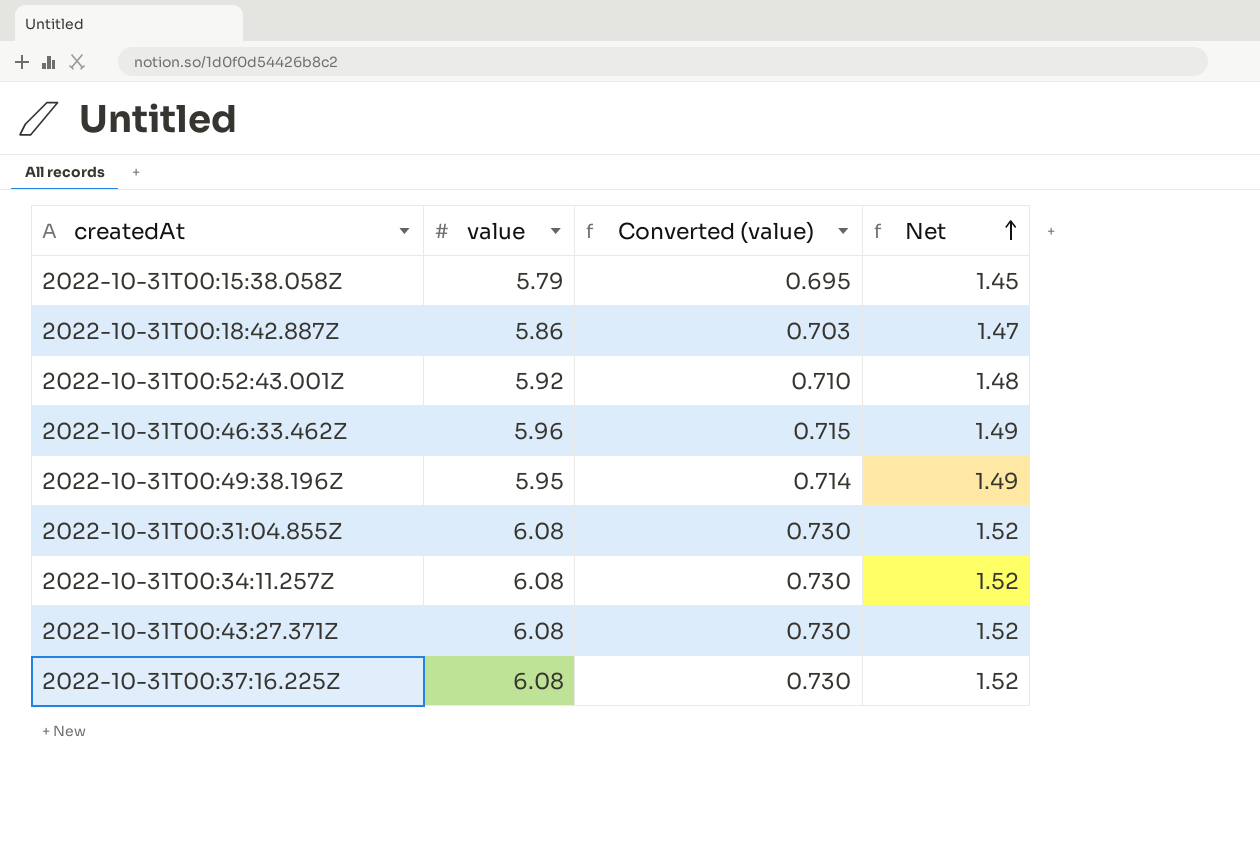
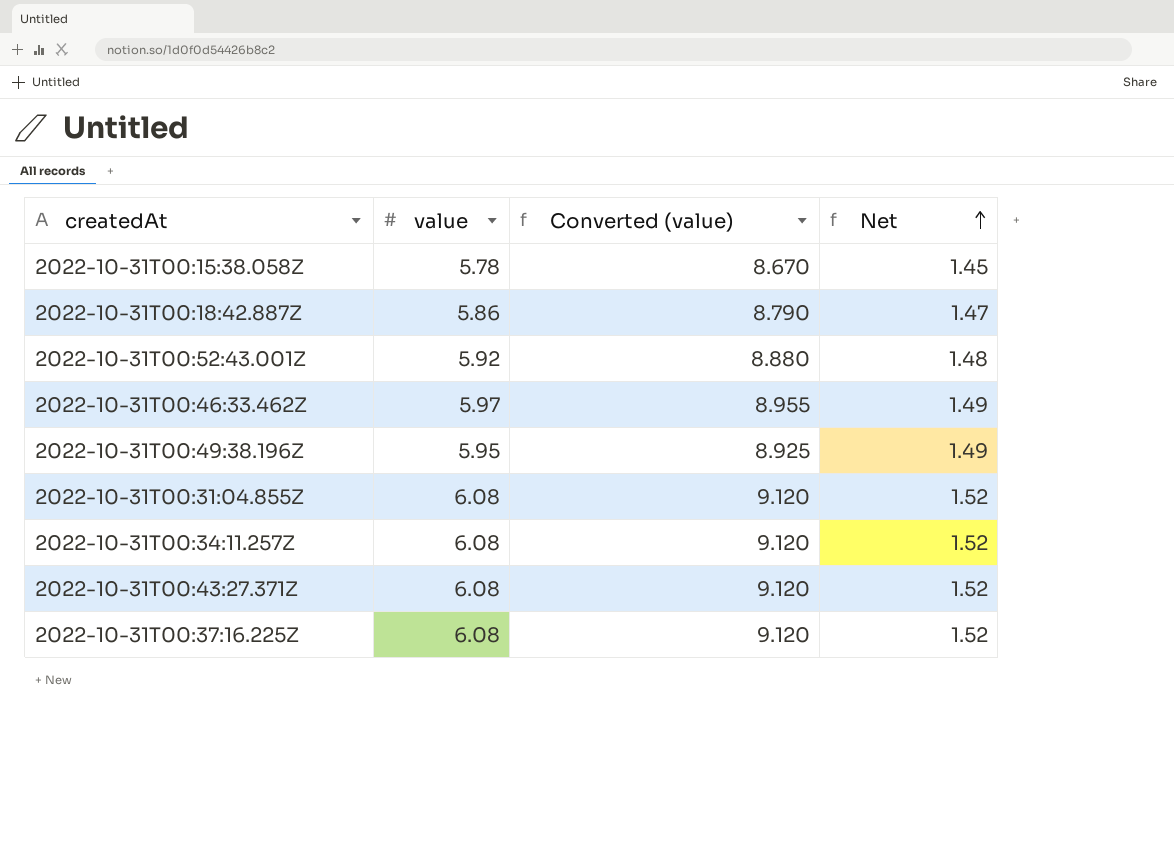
column Converted (value) | formula: [value] * 0.12 -> [value] * 1.5
2022-10-31T00:15:38.058Z | value: 5.79 -> 5.78
2022-10-31T00:46:33.462Z | value: 5.96 -> 5.97

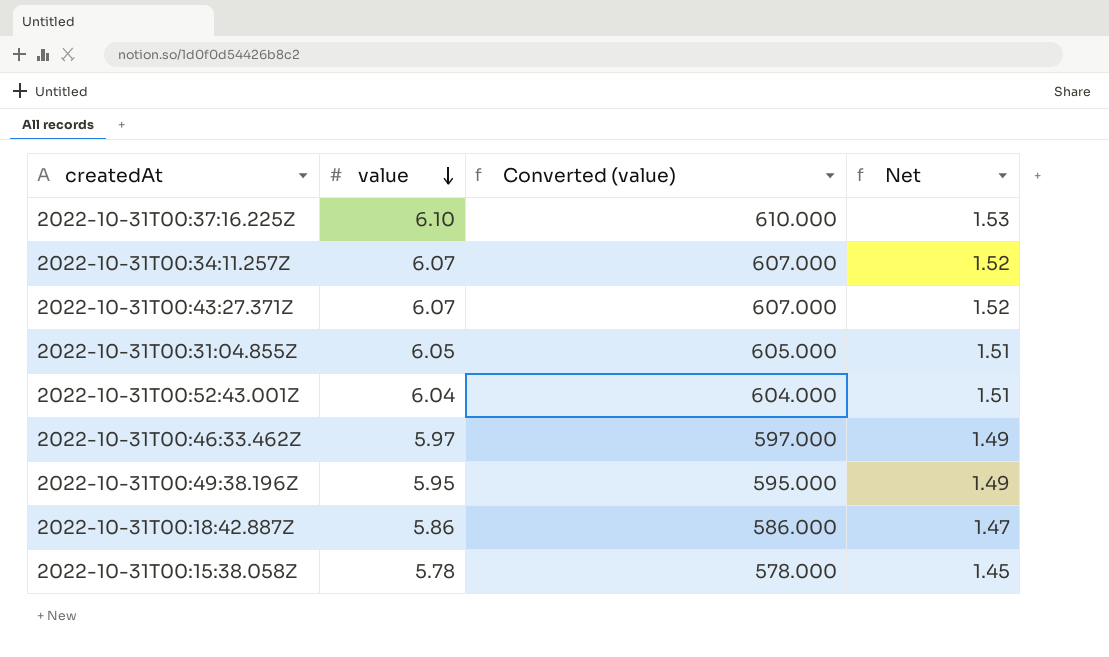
row order: Net ascending -> value descending
column Converted (value) | formula: [value] * 1.5 -> [value] * 100
2022-10-31T00:37:16.225Z | value: 6.08 -> 6.10
2022-10-31T00:37:16.225Z | Net: 1.52 -> 1.53
2022-10-31T00:34:11.257Z | value: 6.08 -> 6.07
2022-10-31T00:43:27.371Z | value: 6.08 -> 6.07
2022-10-31T00:31:04.855Z | value: 6.08 -> 6.05
2022-10-31T00:31:04.855Z | Net: 1.52 -> 1.51
2022-10-31T00:52:43.001Z | value: 5.92 -> 6.04
2022-10-31T00:52:43.001Z | Net: 1.48 -> 1.51

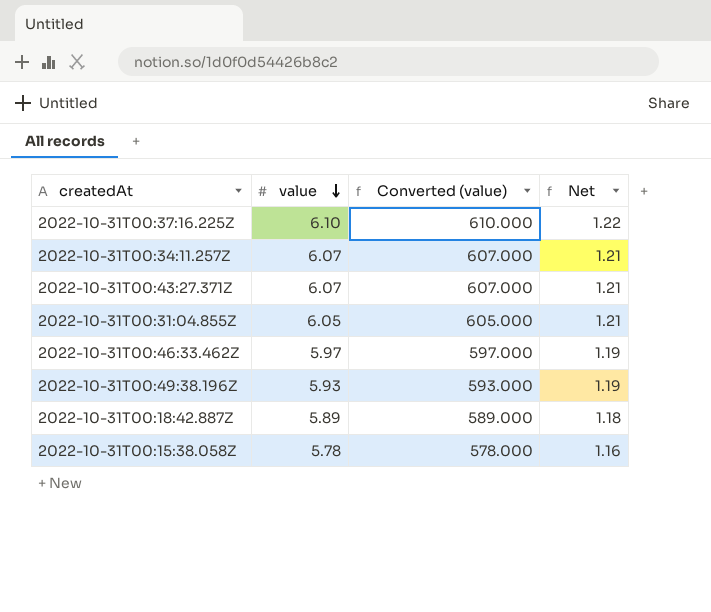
column Net | formula: [value] * 0.25 -> [value] * 0.2
row 2022-10-31T00:52:43.001Z: 6.04 | 604.000 | 1.51 -> none
2022-10-31T00:49:38.196Z | value: 5.95 -> 5.93
2022-10-31T00:49:38.196Z | Converted (value): 595.000 -> 593.000
2022-10-31T00:18:42.887Z | value: 5.86 -> 5.89
2022-10-31T00:18:42.887Z | Converted (value): 586.000 -> 589.000

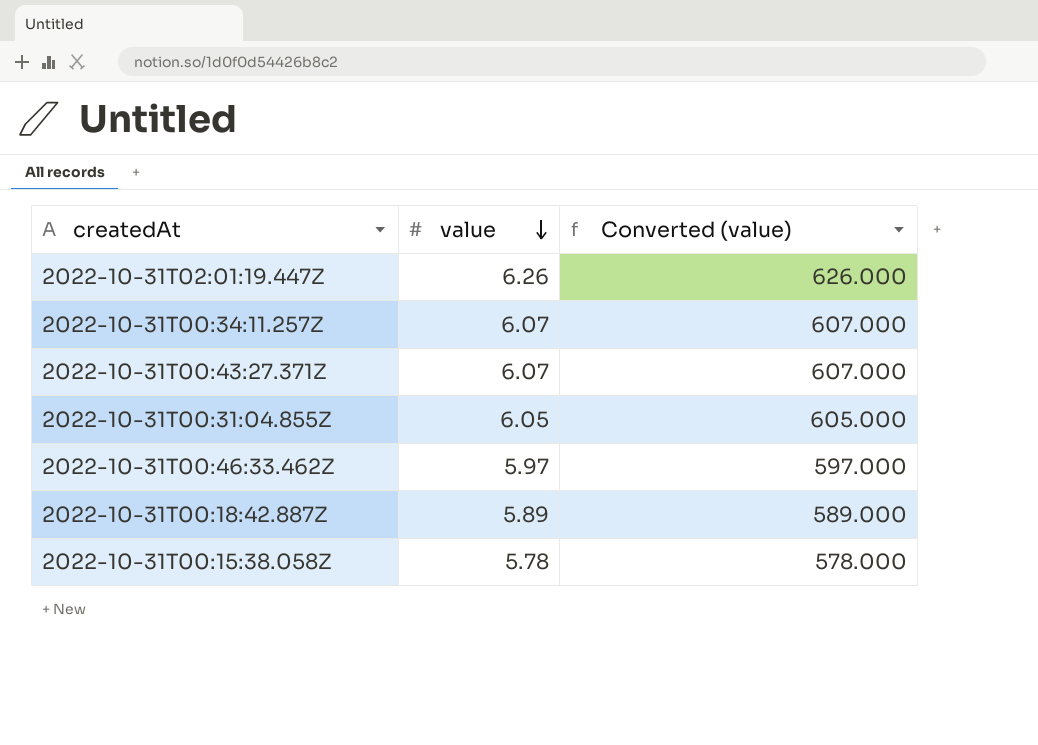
column Net | formula: [value] * 0.2 -> none
row 2022-10-31T00:37:16.225Z: 6.10 | 610.000 | 1.22 -> none
row 2022-10-31T00:49:38.196Z: 5.93 | 593.000 | 1.19 -> none
row 2022-10-31T02:01:19.447Z: none -> 6.26 | 626.000

